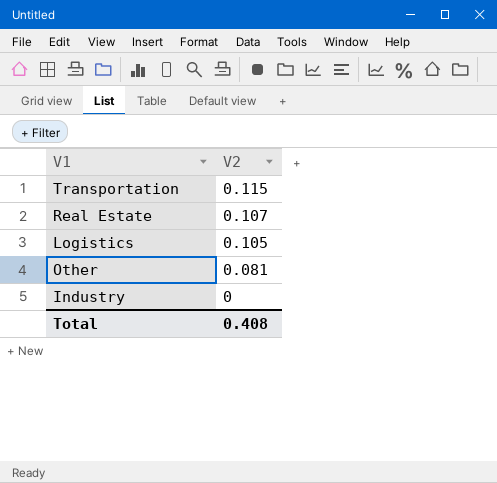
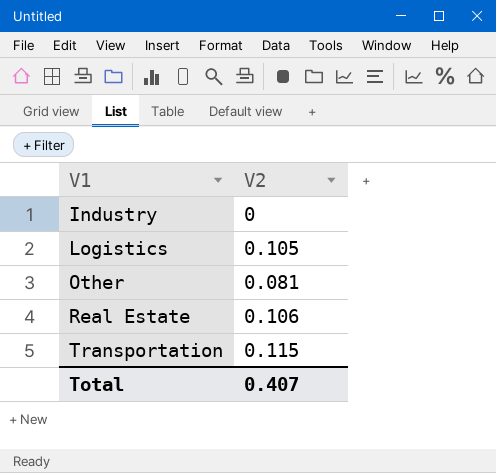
row order: V2 descending -> V1 ascending
Real Estate | V2: 0.107 -> 0.106
Total | V2: 0.408 -> 0.407

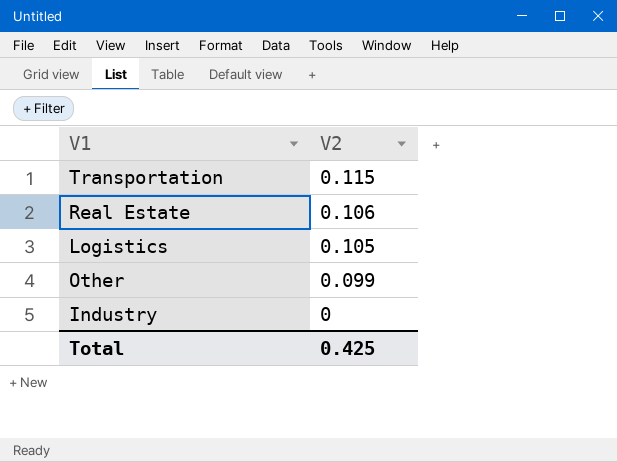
row order: V1 ascending -> V2 descending
Other | V2: 0.081 -> 0.099
Total | V2: 0.407 -> 0.425

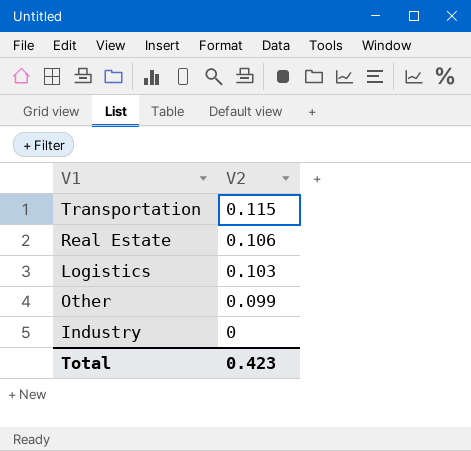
Logistics | V2: 0.105 -> 0.103
Total | V2: 0.425 -> 0.423

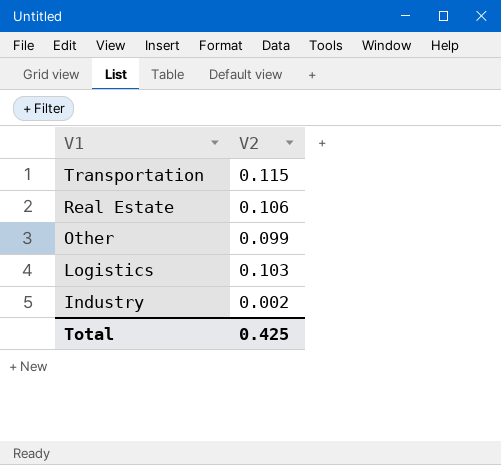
row order: V2 descending -> V1 descending
Industry | V2: 0 -> 0.002
Total | V2: 0.423 -> 0.425

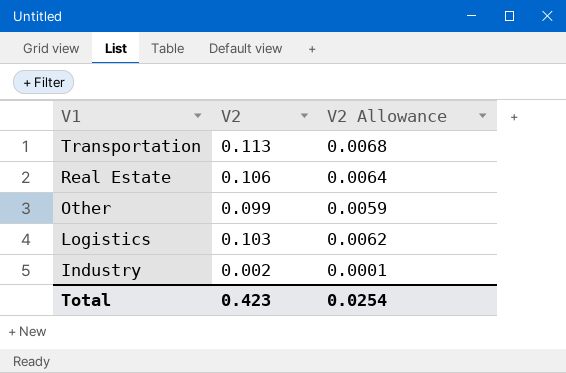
column V2 Allowance | formula: none -> [V2] * 0.06
Transportation | V2: 0.115 -> 0.113
Total | V2: 0.425 -> 0.423

